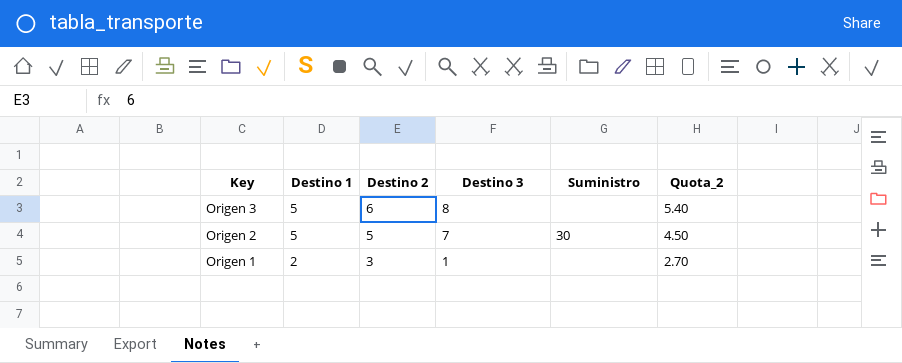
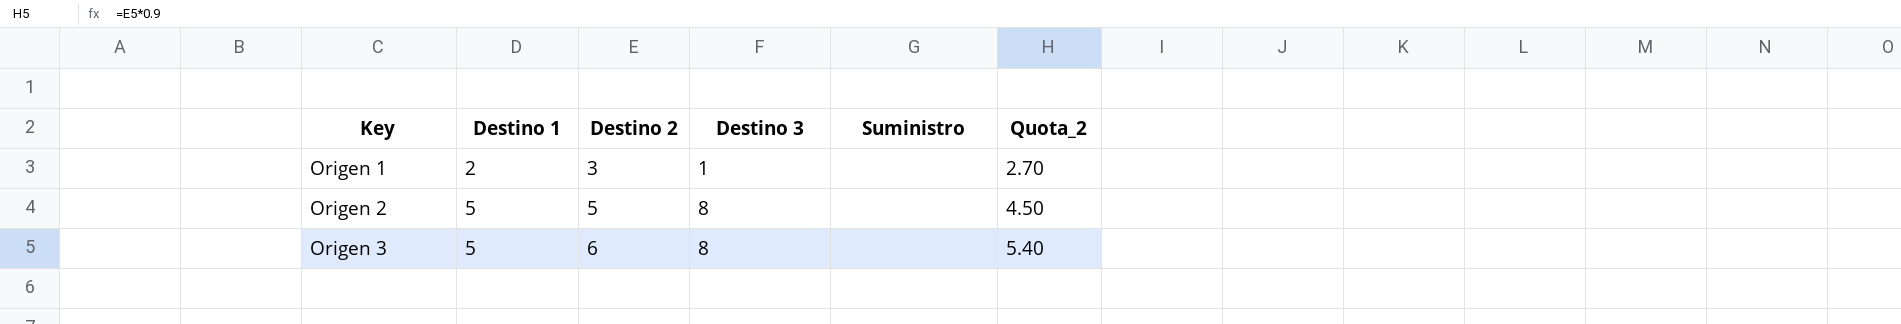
row order: Key descending -> Key ascending
Origen 2 | Destino 3: 7 -> 8
Origen 2 | Suministro: 30 -> none

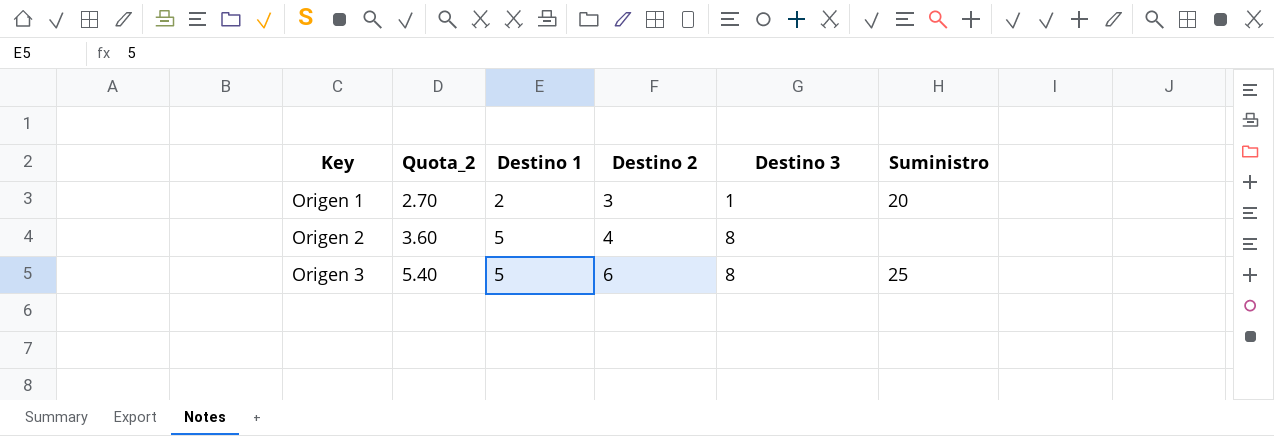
column Quota_2 | position: 6 -> 2
Origen 1 | Suministro: none -> 20
Origen 2 | Quota_2: 4.50 -> 3.60
Origen 2 | Destino 2: 5 -> 4
Origen 3 | Suministro: none -> 25

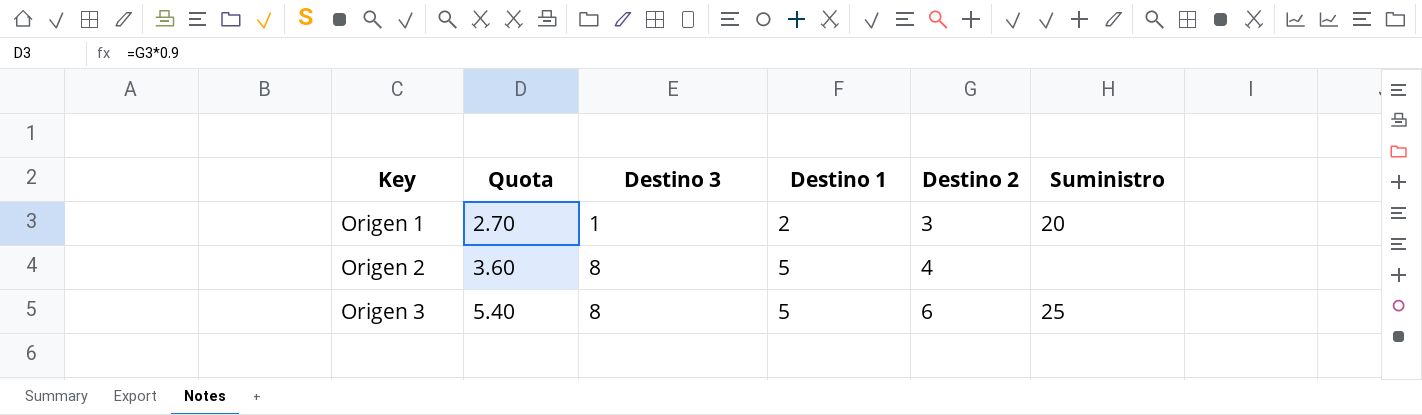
column name: Quota_2 -> Quota
column Destino 3 | position: 5 -> 3

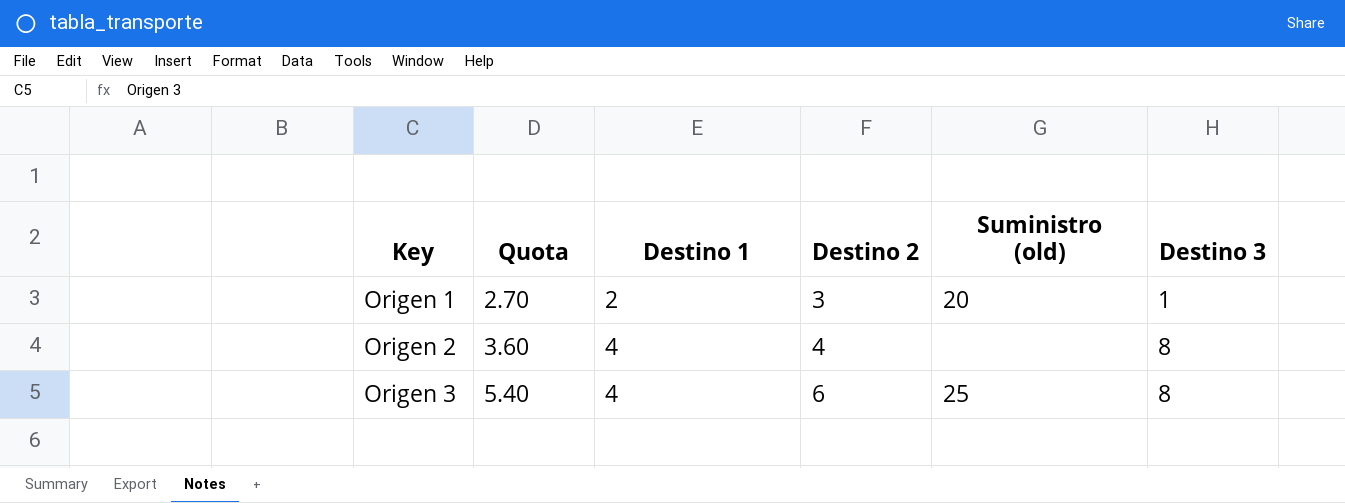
column name: Suministro -> Suministro (old)
column Destino 3 | position: 3 -> 6
Origen 2 | Destino 1: 5 -> 4
Origen 3 | Destino 1: 5 -> 4

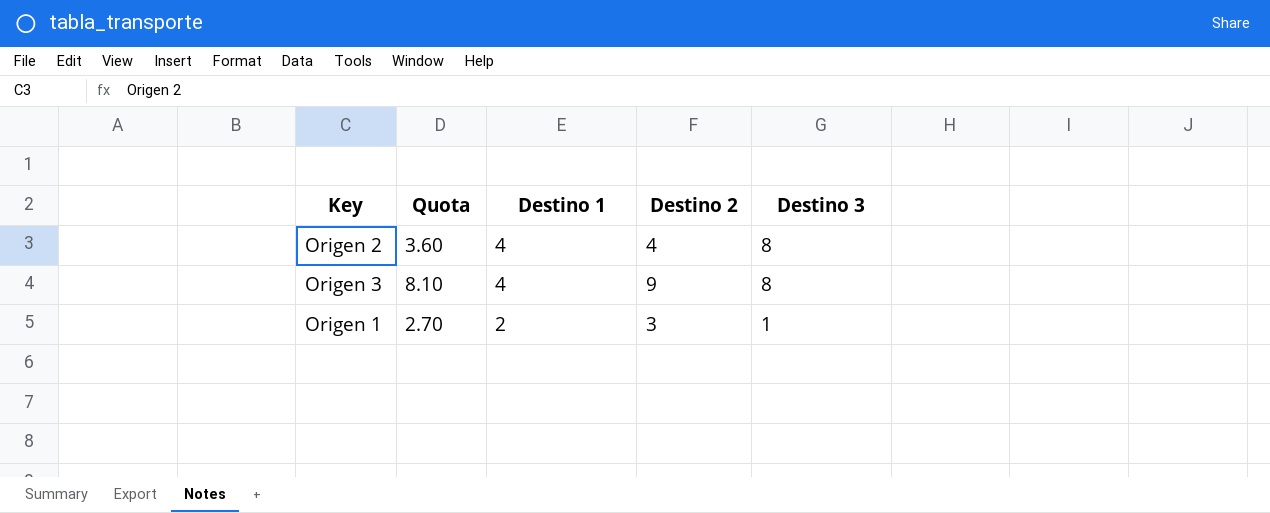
row order: Key ascending -> Destino 1 descending
column Suministro (old) | position: 5 -> none
Origen 3 | Quota: 5.40 -> 8.10
Origen 3 | Destino 2: 6 -> 9

